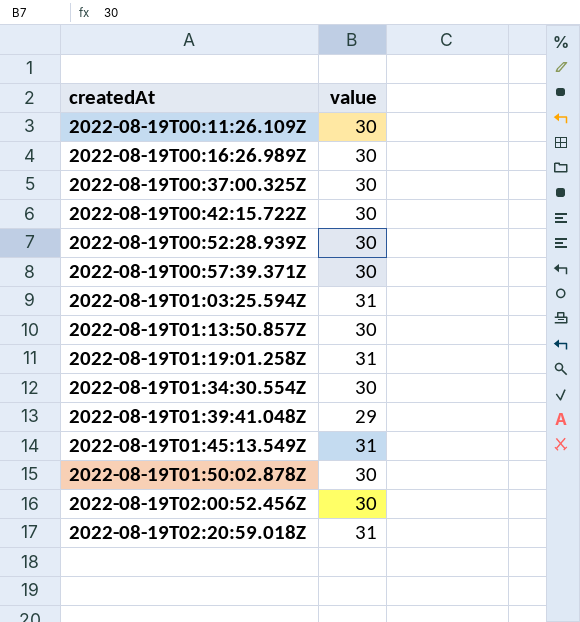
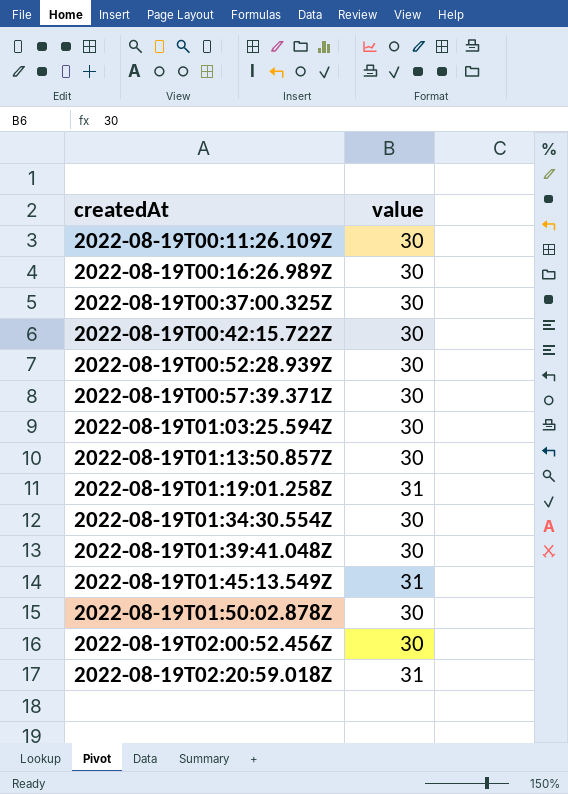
2022-08-19T01:03:25.594Z | value: 31 -> 30
2022-08-19T01:39:41.048Z | value: 29 -> 30

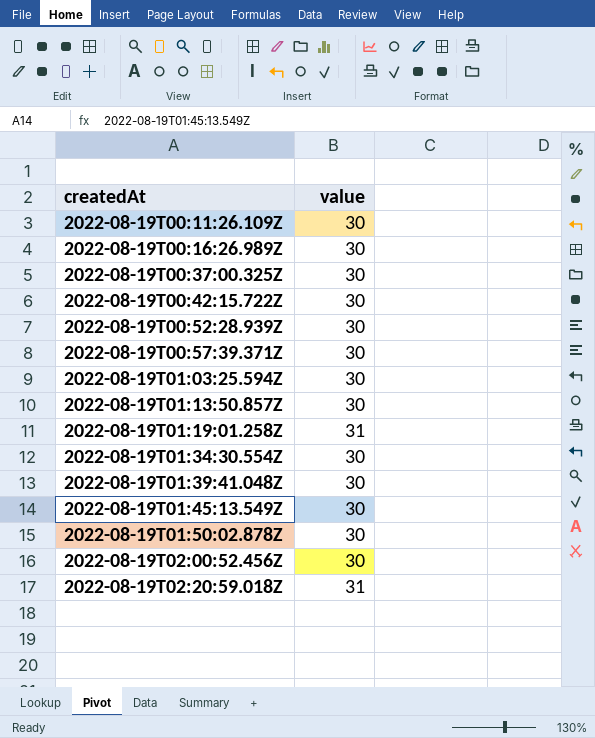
2022-08-19T01:45:13.549Z | value: 31 -> 30

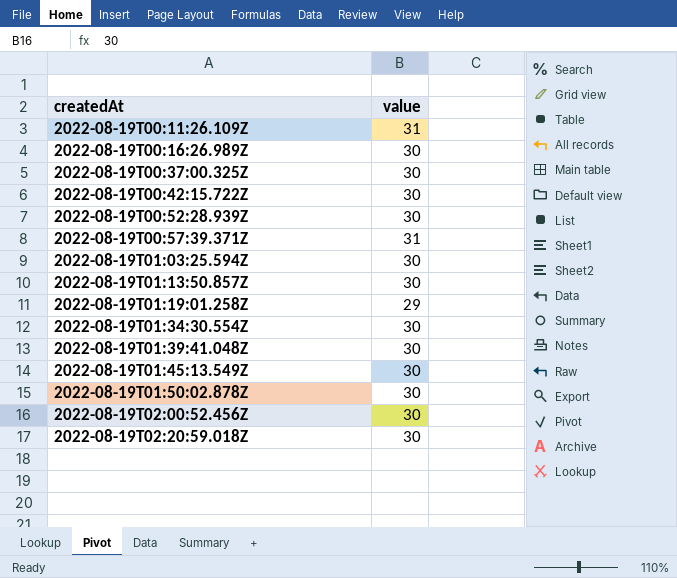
2022-08-19T00:11:26.109Z | value: 30 -> 31
2022-08-19T00:57:39.371Z | value: 30 -> 31
2022-08-19T01:19:01.258Z | value: 31 -> 29
2022-08-19T02:20:59.018Z | value: 31 -> 30

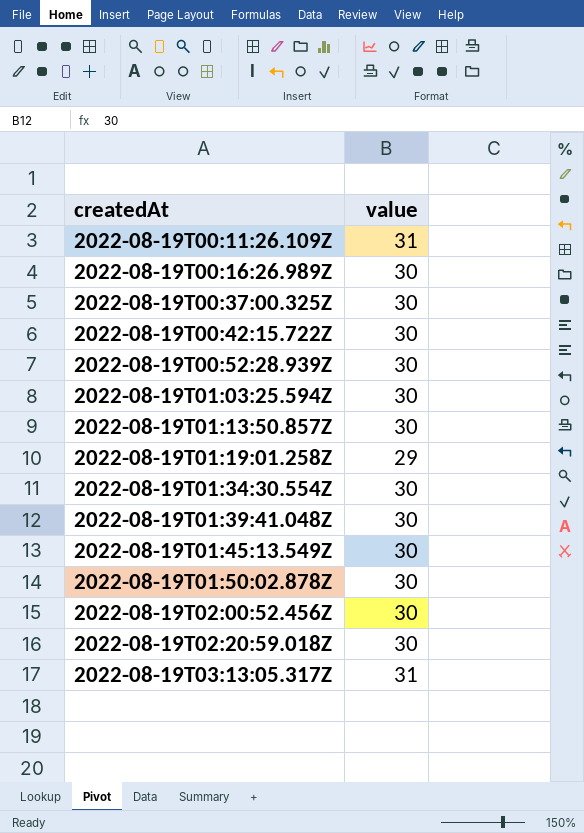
row 2022-08-19T00:57:39.371Z: 31 -> none
row 2022-08-19T03:13:05.317Z: none -> 31

